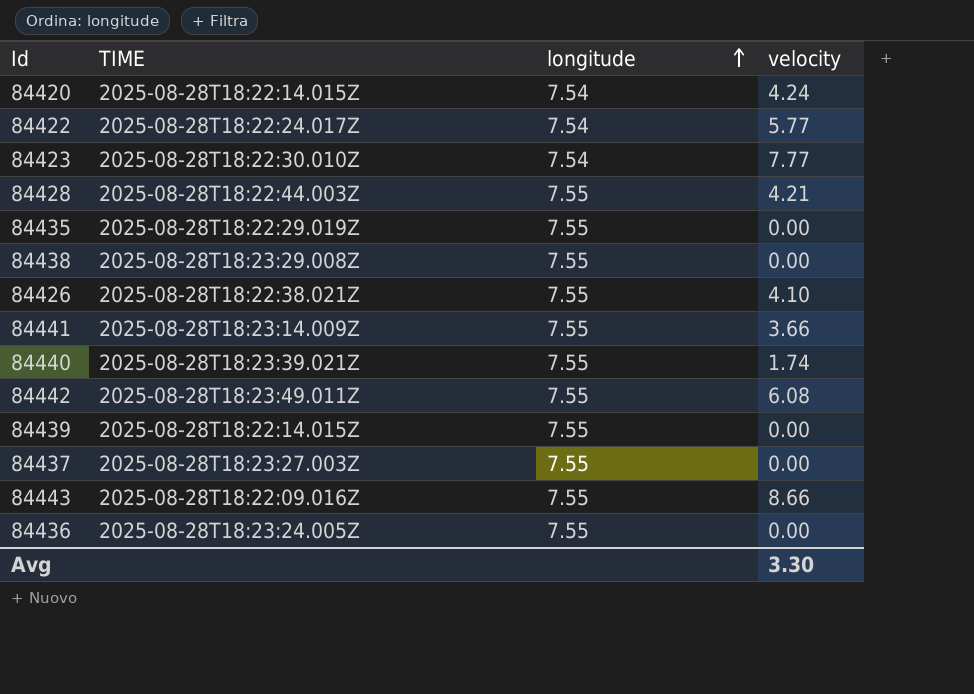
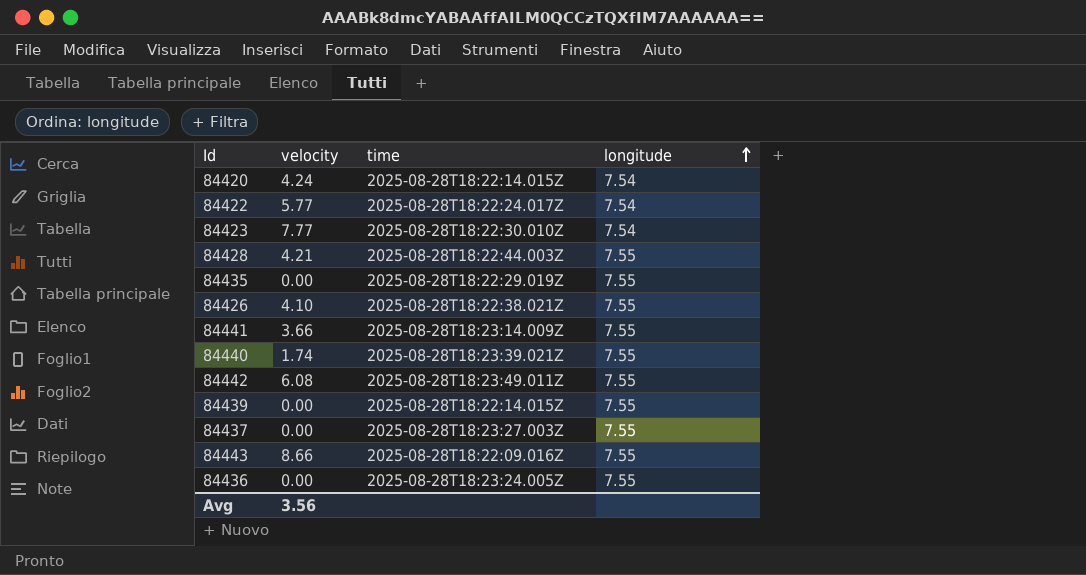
column velocity | position: 4 -> 2
column name: TIME -> time
row 84438: 2025-08-28T18:23:29.008Z | 7.55 | 0.00 -> none
Avg | velocity: 3.30 -> 3.56

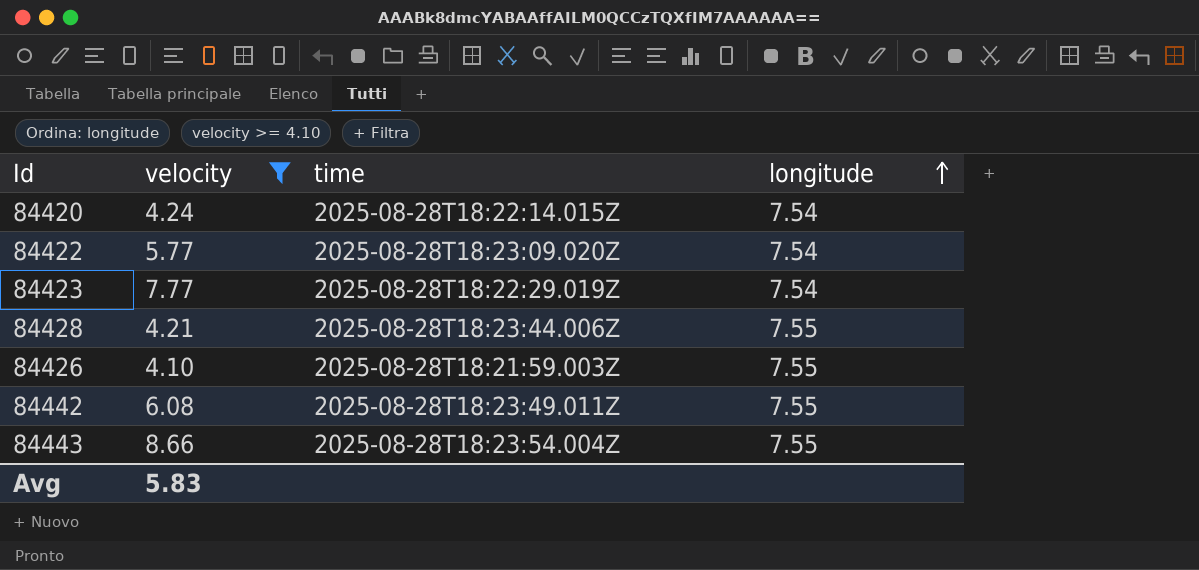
filter: none -> velocity >= 4.10
84422 | time: 2025-08-28T18:22:24.017Z -> 2025-08-28T18:23:09.020Z
84423 | time: 2025-08-28T18:22:30.010Z -> 2025-08-28T18:22:29.019Z
84428 | time: 2025-08-28T18:22:44.003Z -> 2025-08-28T18:23:44.006Z
84426 | time: 2025-08-28T18:22:38.021Z -> 2025-08-28T18:21:59.003Z
84443 | time: 2025-08-28T18:22:09.016Z -> 2025-08-28T18:23:54.004Z
Avg | velocity: 3.56 -> 5.83

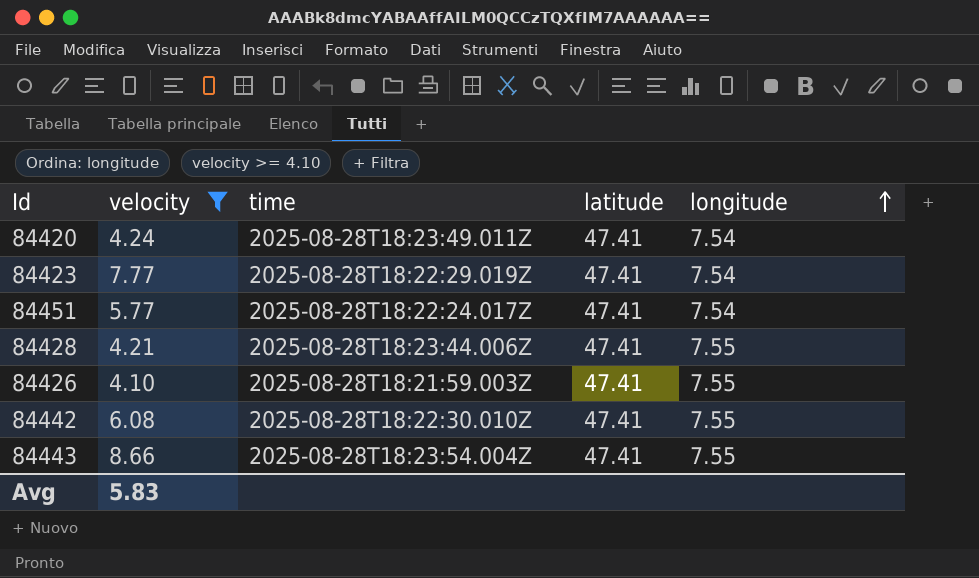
column latitude | position: none -> 4
row 84422: 5.77 | 2025-08-28T18:23:09.020Z | 7.54 -> none
84420 | time: 2025-08-28T18:22:14.015Z -> 2025-08-28T18:23:49.011Z
row 84451: none -> 5.77 | 2025-08-28T18:22:24.017Z | 47.41 | 7.54
84442 | time: 2025-08-28T18:23:49.011Z -> 2025-08-28T18:22:30.010Z

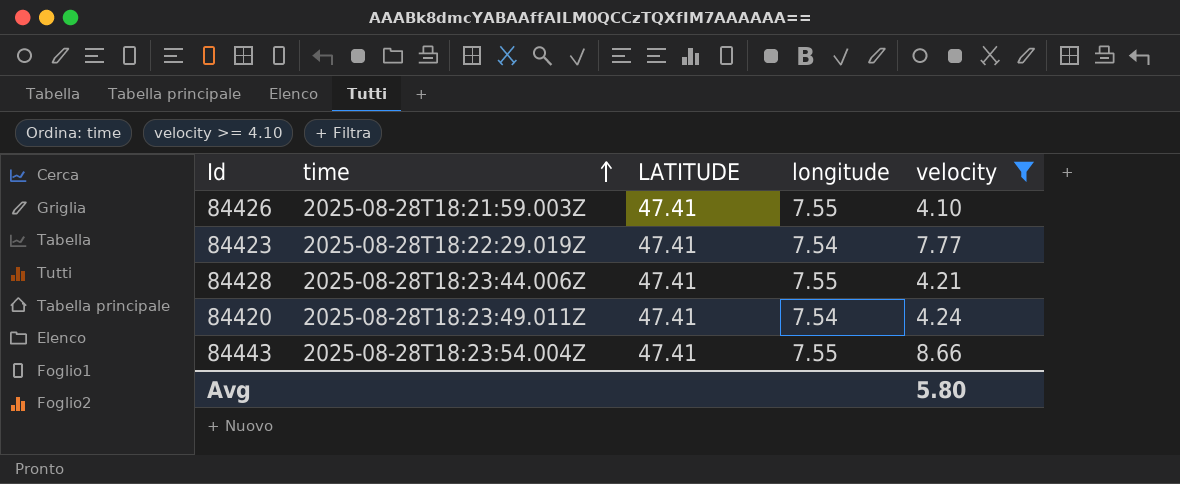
row order: longitude ascending -> time ascending
column name: latitude -> LATITUDE
column velocity | position: 2 -> 5
row 84451: 5.77 | 2025-08-28T18:22:24.017Z | 47.41 | 7.54 -> none
row 84442: 6.08 | 2025-08-28T18:22:30.010Z | 47.41 | 7.55 -> none
Avg | velocity: 5.83 -> 5.80

